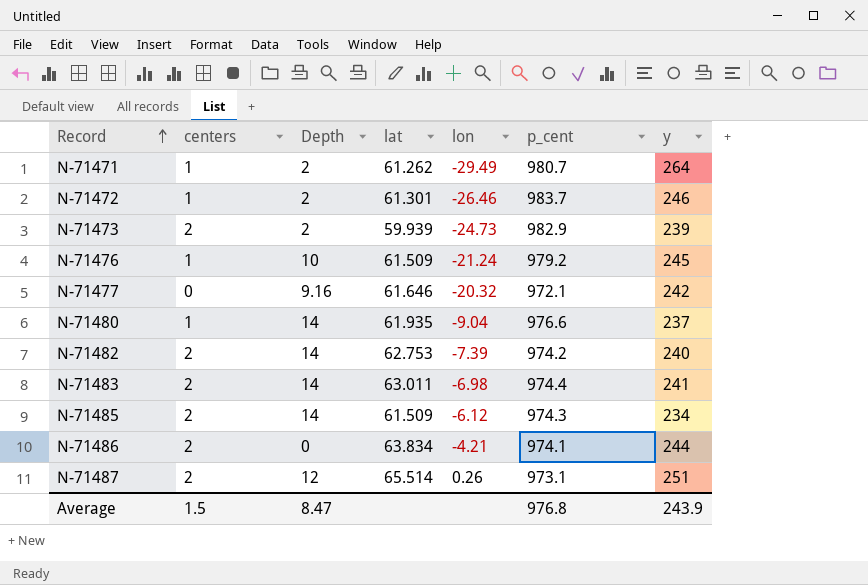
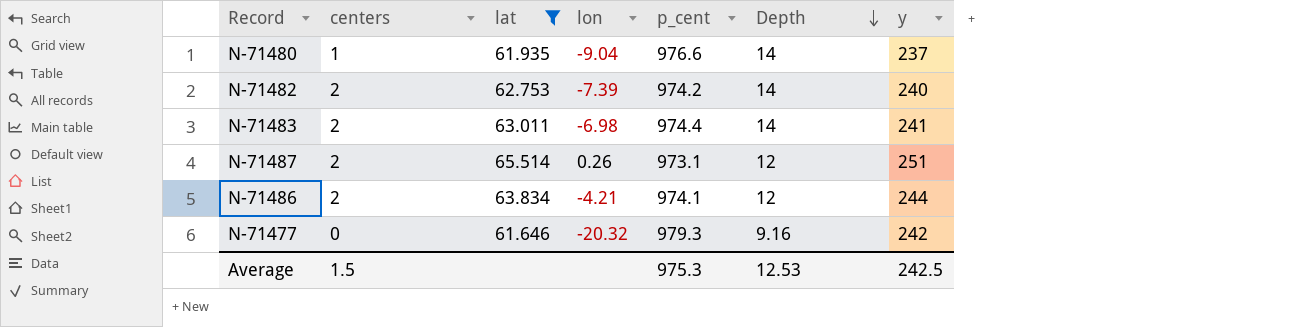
filter: none -> lat >= 61.646
row order: Record ascending -> Depth descending
column Depth | position: 3 -> 6
N-71486 | Depth: 0 -> 12
N-71477 | p_cent: 972.1 -> 979.3
Average | p_cent: 976.8 -> 975.3
Average | Depth: 8.47 -> 12.53
Average | y: 243.9 -> 242.5

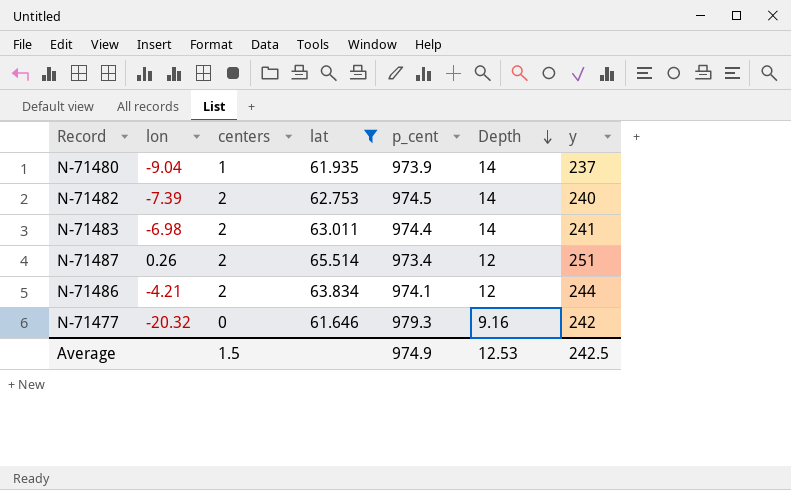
column lon | position: 4 -> 2
N-71480 | p_cent: 976.6 -> 973.9
N-71482 | p_cent: 974.2 -> 974.5
N-71487 | p_cent: 973.1 -> 973.4
Average | p_cent: 975.3 -> 974.9

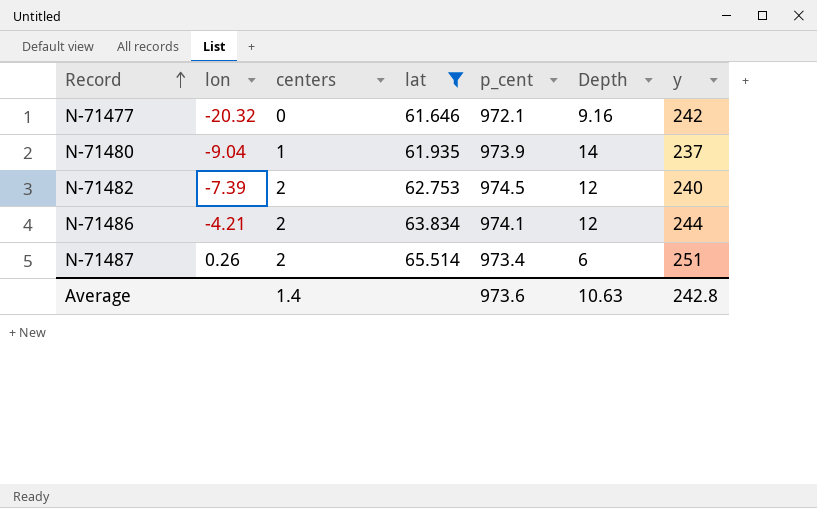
row order: Depth descending -> Record ascending
row N-71483: -6.98 | 2 | 63.011 | 974.4 | 14 | 241 -> none
N-71477 | p_cent: 979.3 -> 972.1
N-71482 | Depth: 14 -> 12
N-71487 | Depth: 12 -> 6
Average | centers: 1.5 -> 1.4
Average | p_cent: 974.9 -> 973.6
Average | Depth: 12.53 -> 10.63
Average | y: 242.5 -> 242.8

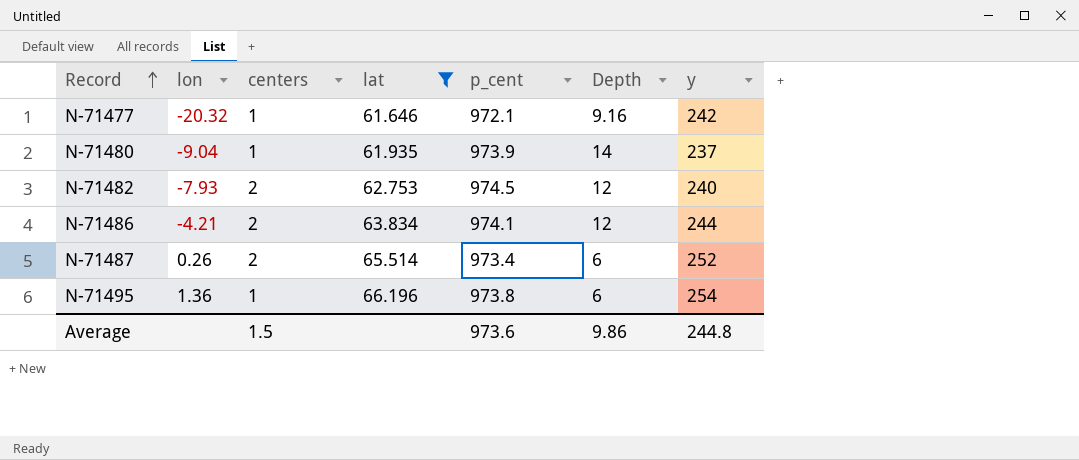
N-71477 | centers: 0 -> 1
N-71482 | lon: -7.39 -> -7.93
N-71487 | y: 251 -> 252
row N-71495: none -> 1.36 | 1 | 66.196 | 973.8 | 6 | 254
Average | centers: 1.4 -> 1.5
Average | Depth: 10.63 -> 9.86
Average | y: 242.8 -> 244.8

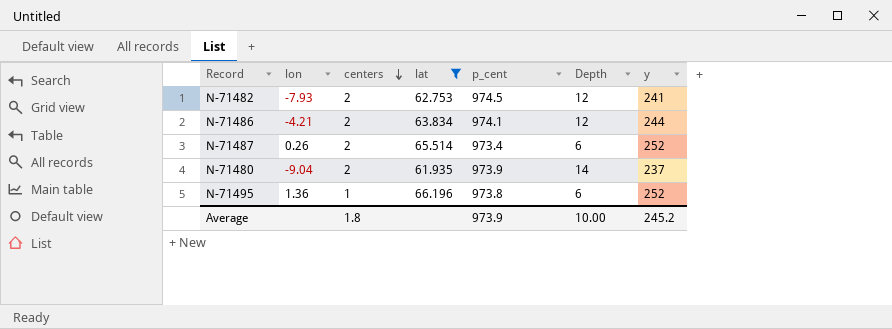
row order: Record ascending -> centers descending
row N-71477: -20.32 | 1 | 61.646 | 972.1 | 9.16 | 242 -> none
N-71482 | y: 240 -> 241
N-71480 | centers: 1 -> 2
N-71495 | y: 254 -> 252
Average | centers: 1.5 -> 1.8
Average | p_cent: 973.6 -> 973.9
Average | Depth: 9.86 -> 10.00
Average | y: 244.8 -> 245.2

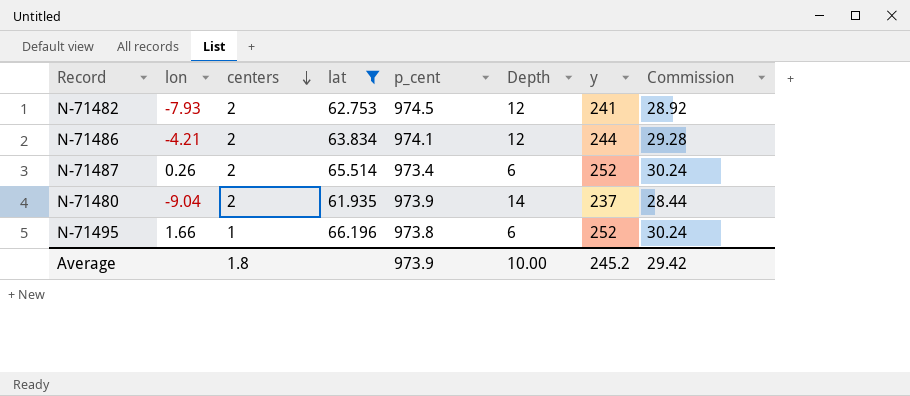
column Commission | formula: none -> [y] * 0.12
N-71495 | lon: 1.36 -> 1.66

